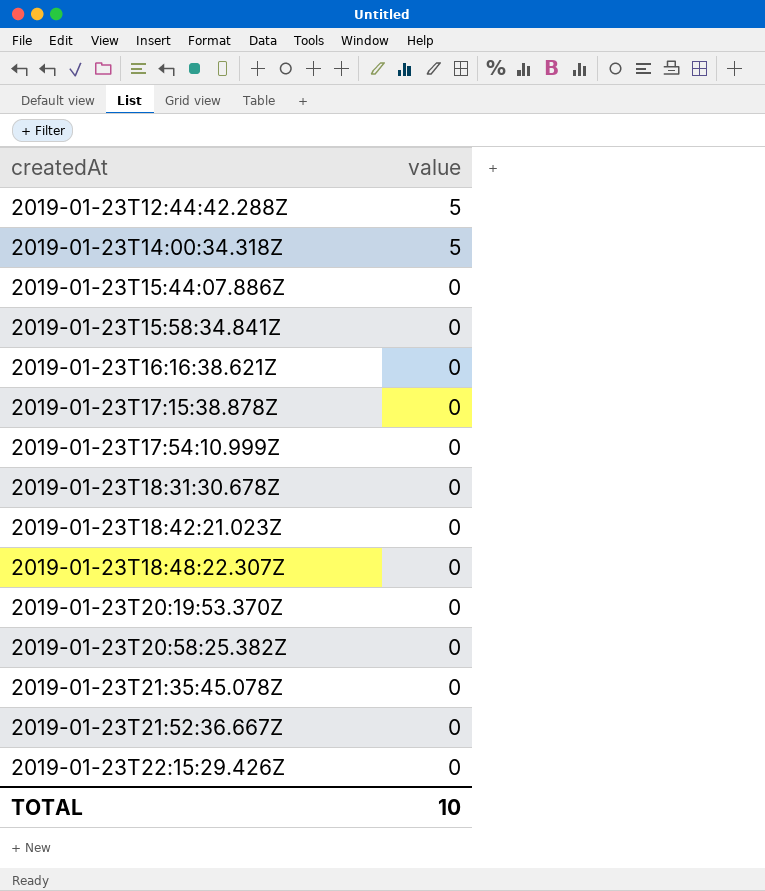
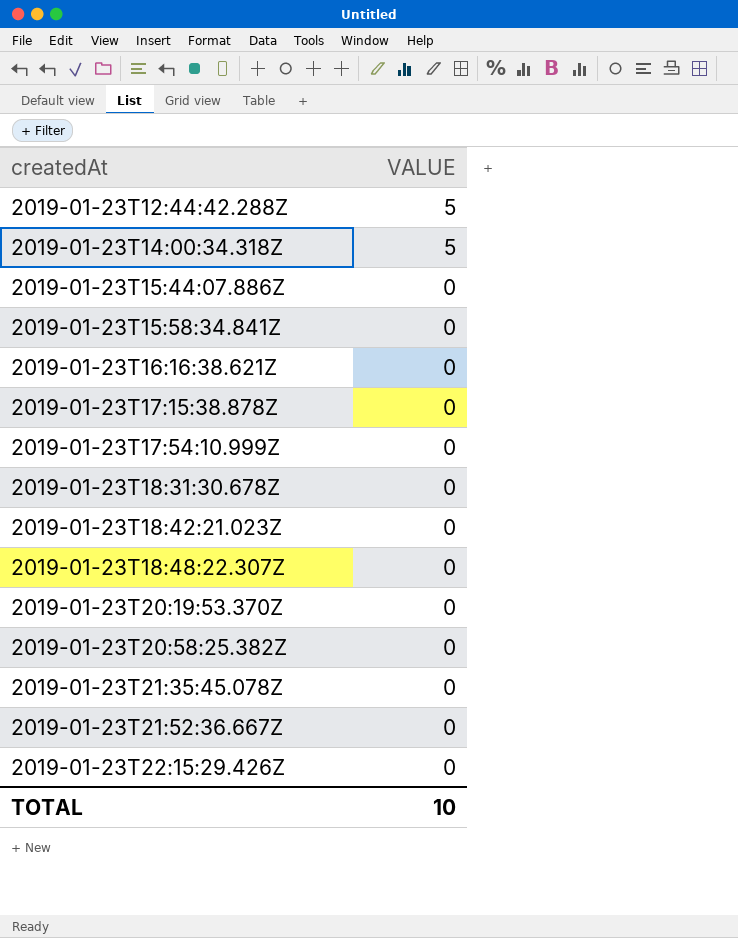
column name: value -> VALUE

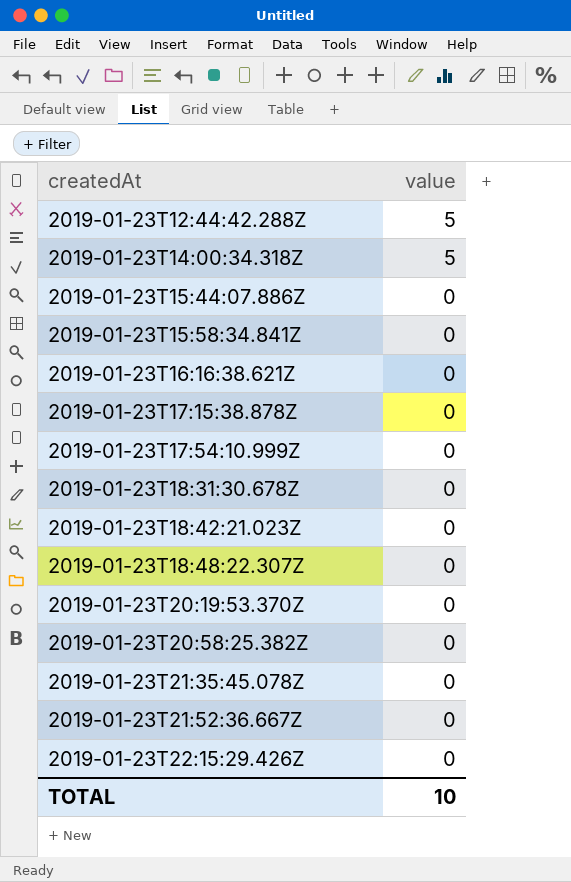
column name: VALUE -> value

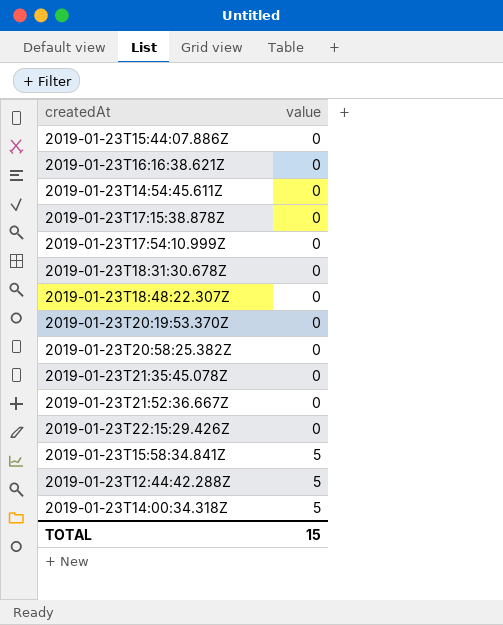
row order: createdAt ascending -> value ascending
row 2019-01-23T18:42:21.023Z: 0 -> none
row 2019-01-23T14:54:45.611Z: none -> 0
2019-01-23T15:58:34.841Z | value: 0 -> 5
TOTAL | value: 10 -> 15

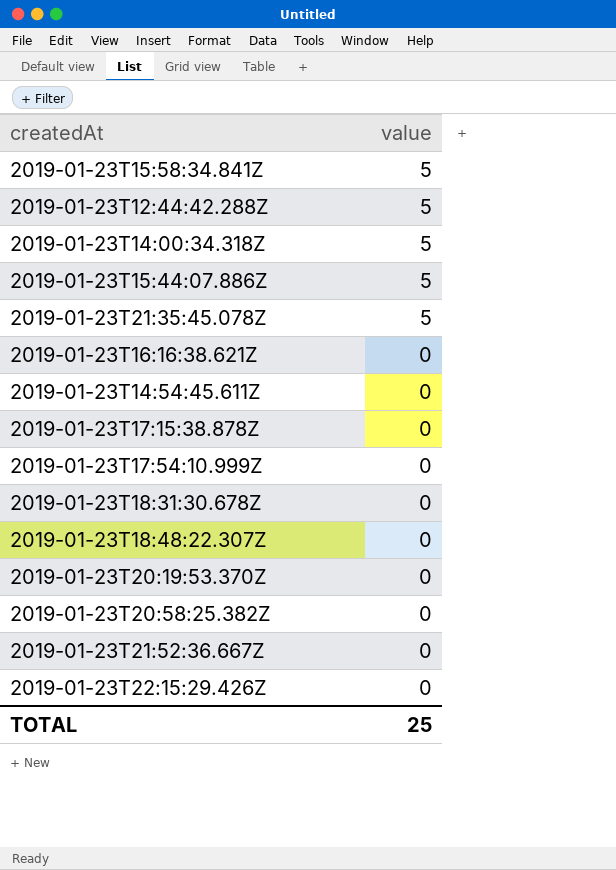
row order: value ascending -> value descending
2019-01-23T15:44:07.886Z | value: 0 -> 5
2019-01-23T21:35:45.078Z | value: 0 -> 5
TOTAL | value: 15 -> 25

